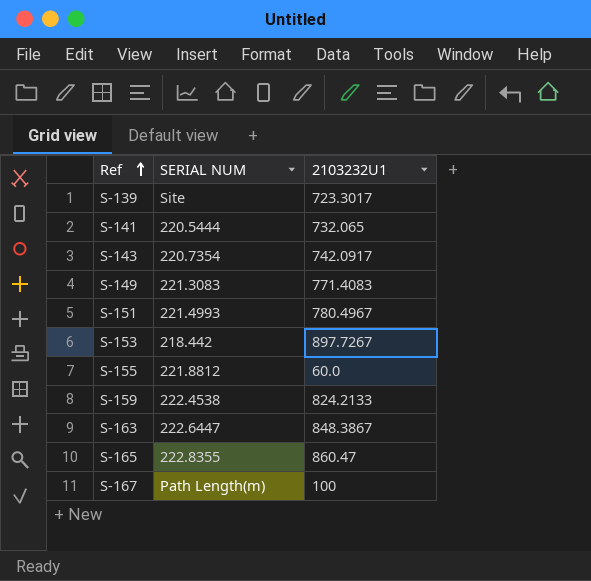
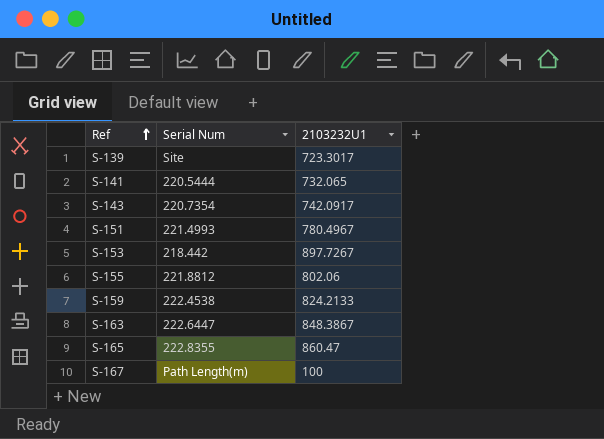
column name: SERIAL NUM -> Serial Num
row S-149: 221.3083 | 771.4083 -> none
S-155 | 2103232U1: 60.0 -> 802.06

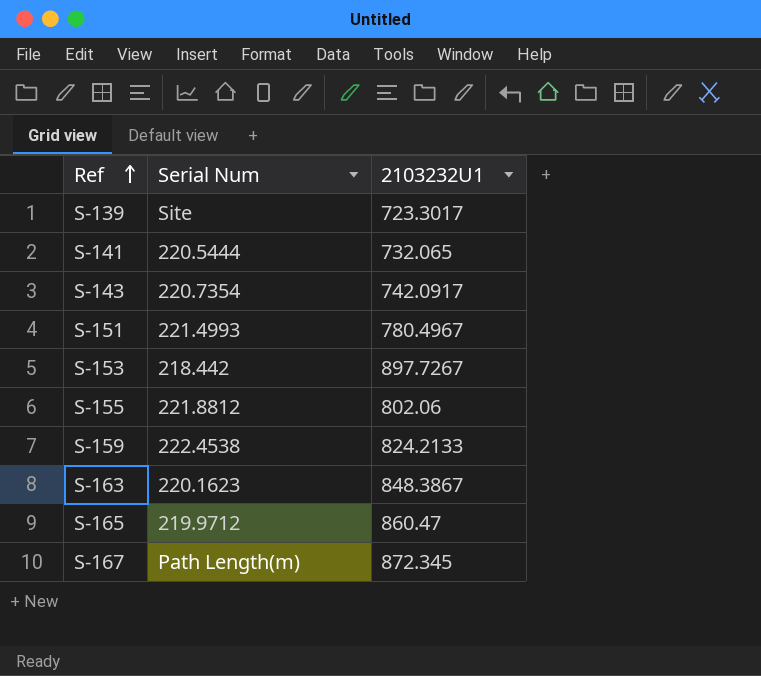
S-163 | Serial Num: 222.6447 -> 220.1623
S-165 | Serial Num: 222.8355 -> 219.9712
S-167 | 2103232U1: 100 -> 872.345

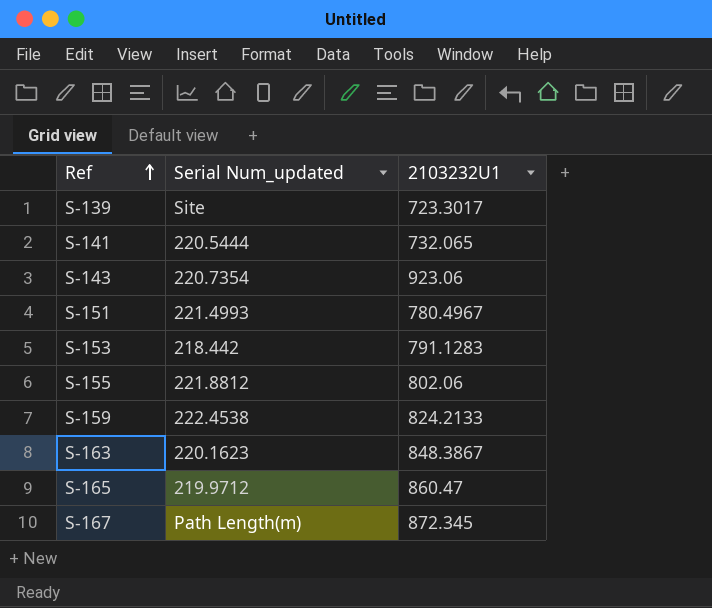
column name: Serial Num -> Serial Num_updated
S-143 | 2103232U1: 742.0917 -> 923.06
S-153 | 2103232U1: 897.7267 -> 791.1283

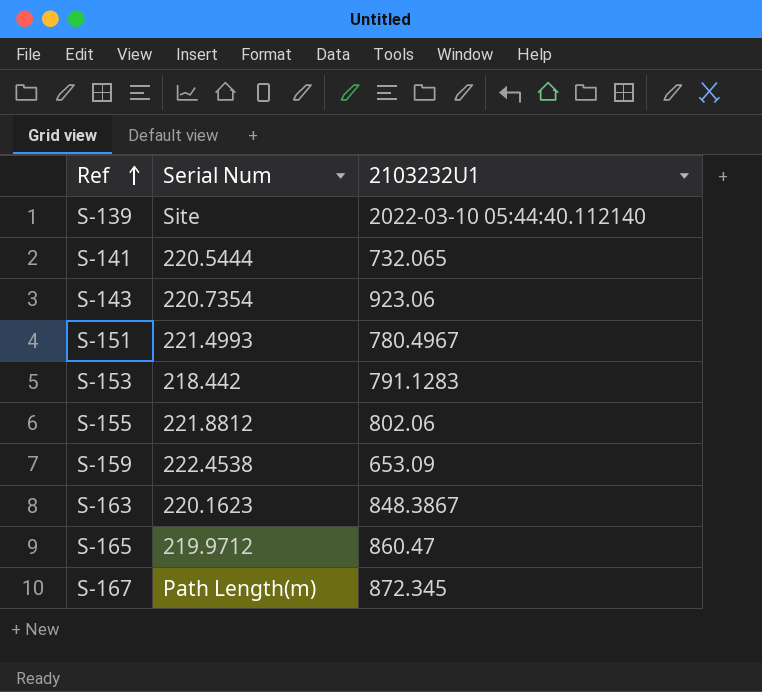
column name: Serial Num_updated -> Serial Num
S-139 | 2103232U1: 723.3017 -> 2022-03-10 05:44:40.112140
S-159 | 2103232U1: 824.2133 -> 653.09

